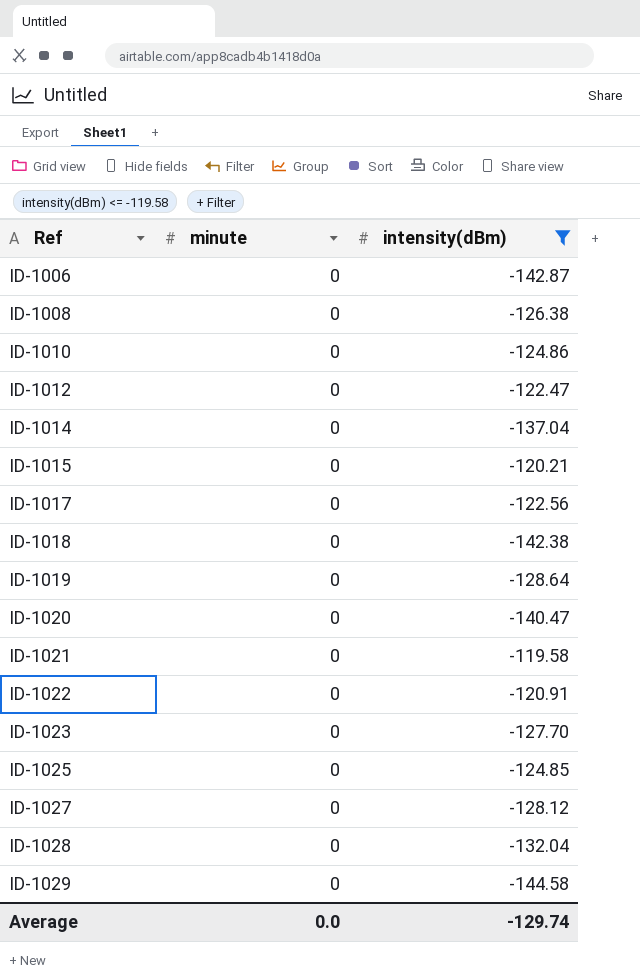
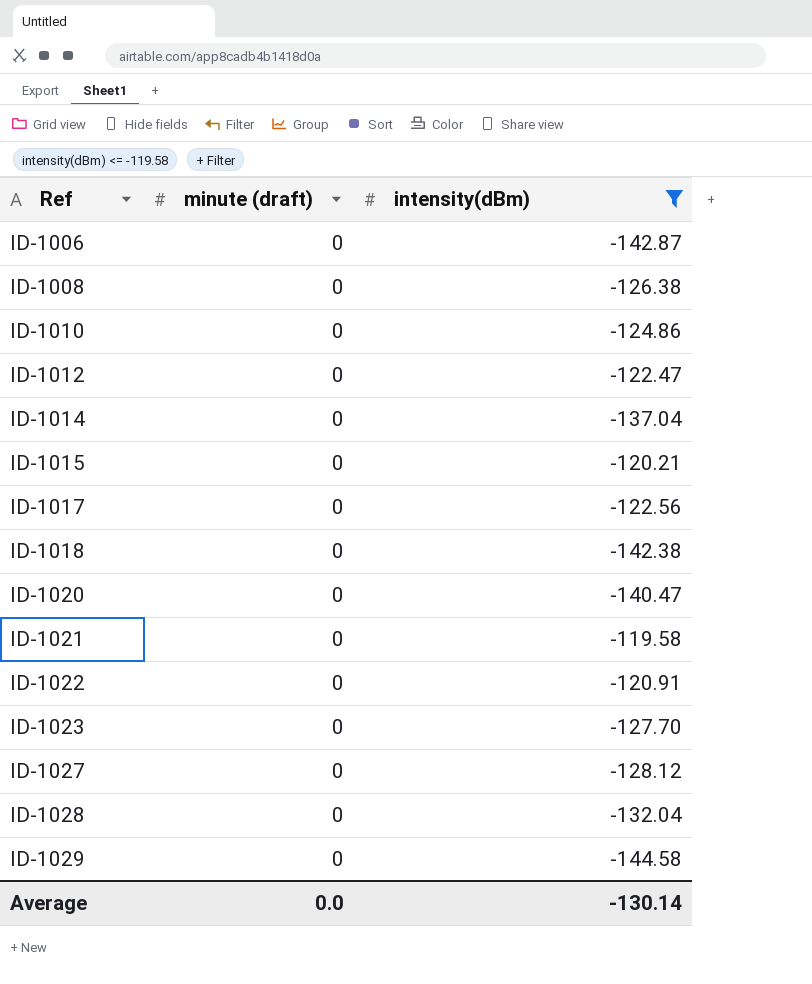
column name: minute -> minute (draft)
row ID-1019: 0 | -128.64 -> none
row ID-1025: 0 | -124.85 -> none
Average | intensity(dBm): -129.74 -> -130.14

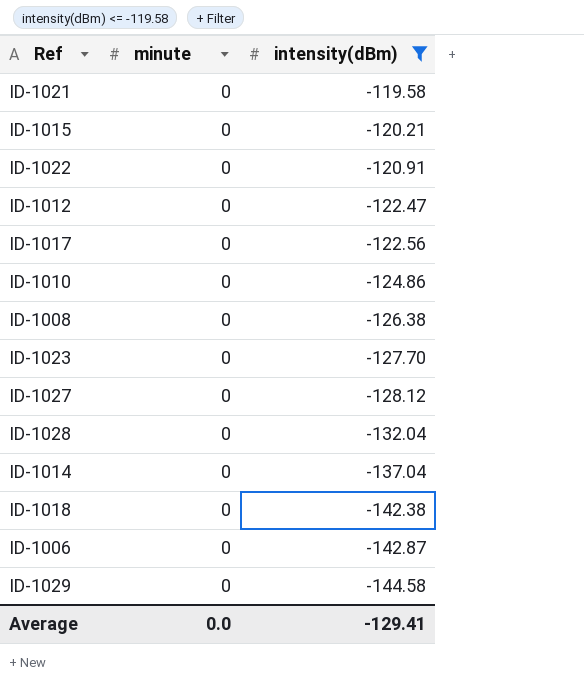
row order: Ref ascending -> intensity(dBm) descending
column name: minute (draft) -> minute
row ID-1020: 0 | -140.47 -> none
Average | intensity(dBm): -130.14 -> -129.41

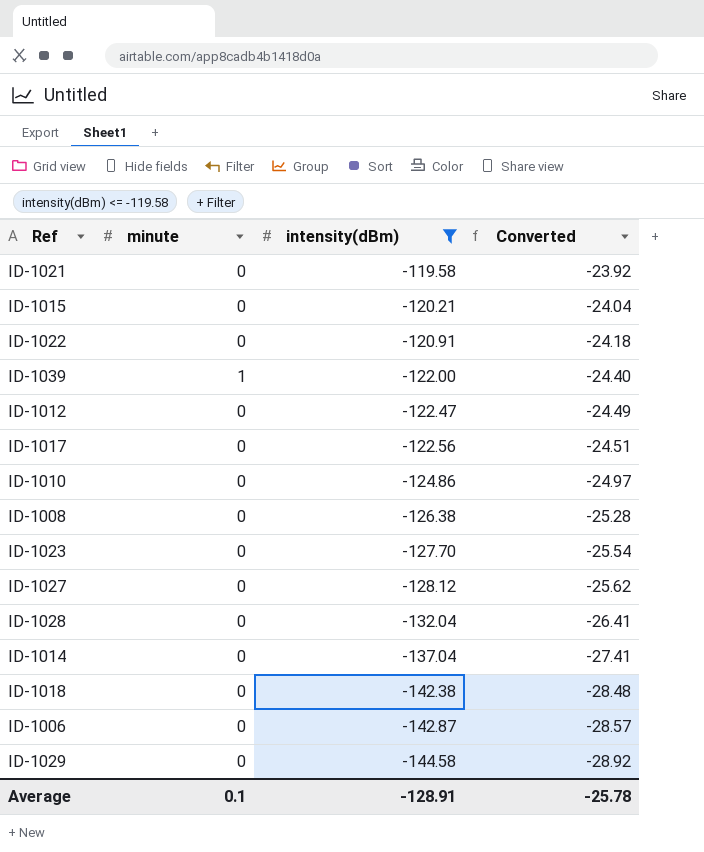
column Converted | formula: none -> [intensity(dBm)] * 0.2
row ID-1039: none -> 1 | -122.00 | -24.40
Average | minute: 0.0 -> 0.1
Average | intensity(dBm): -129.41 -> -128.91

